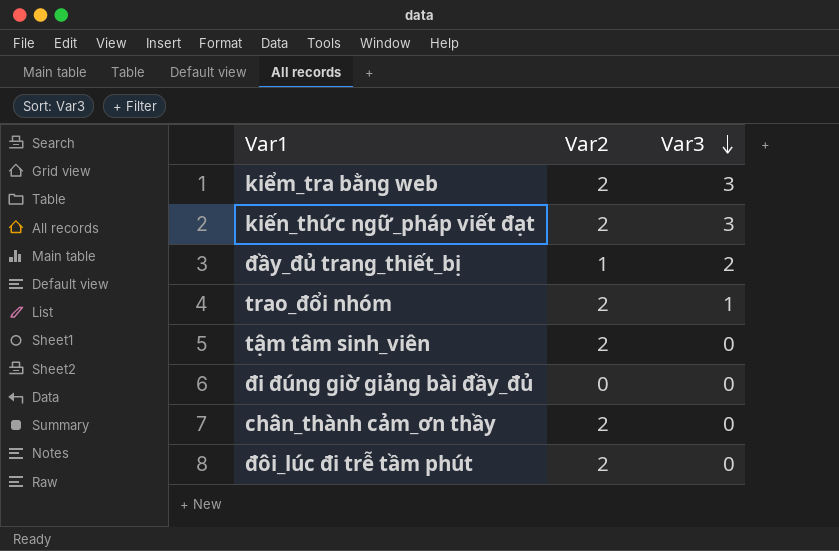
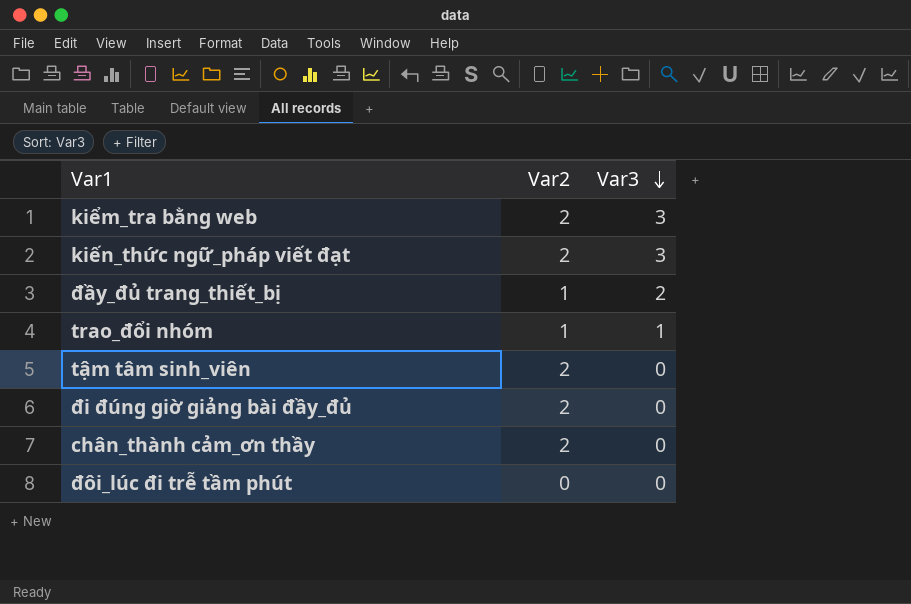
trao_đổi nhóm | Var2: 2 -> 1
đi đúng giờ giảng bài đầy_đủ | Var2: 0 -> 2
đôi_lúc đi trễ tầm phút | Var2: 2 -> 0

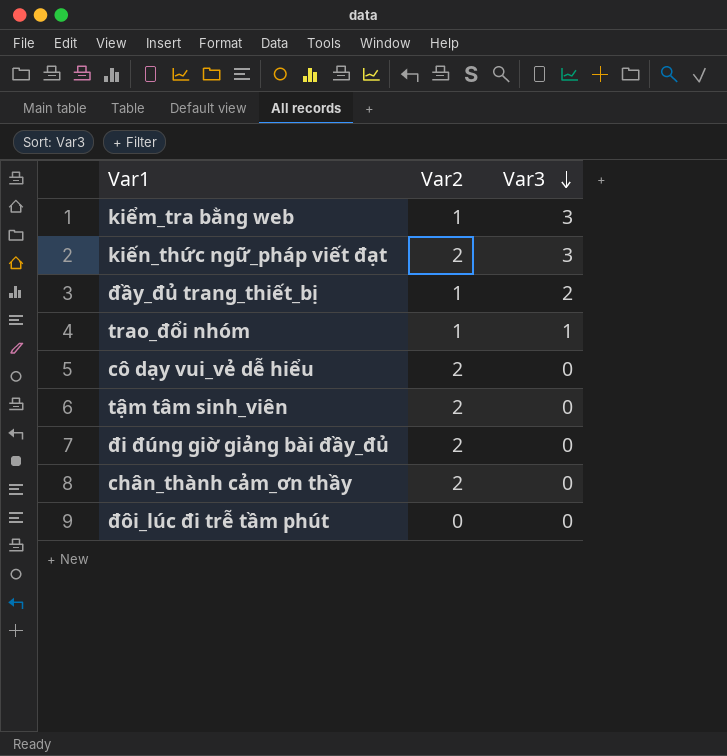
kiểm_tra bằng web | Var2: 2 -> 1
row cô dạy vui_vẻ dễ hiểu: none -> 2 | 0

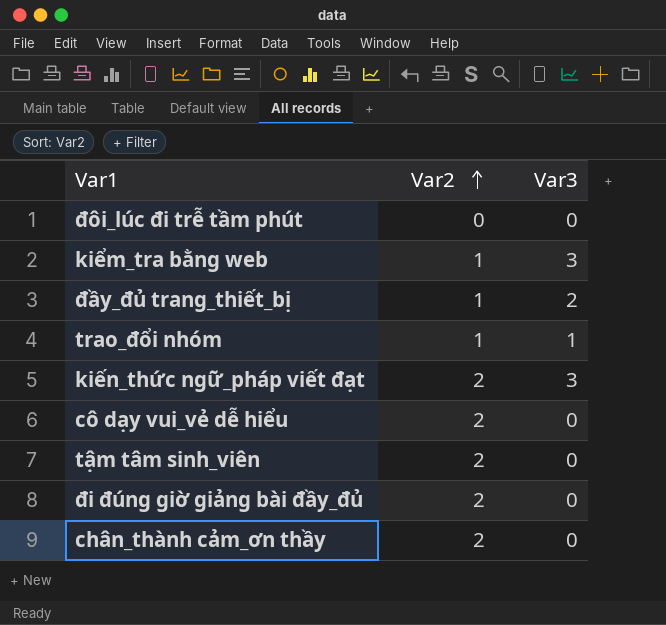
row order: Var3 descending -> Var2 ascending

